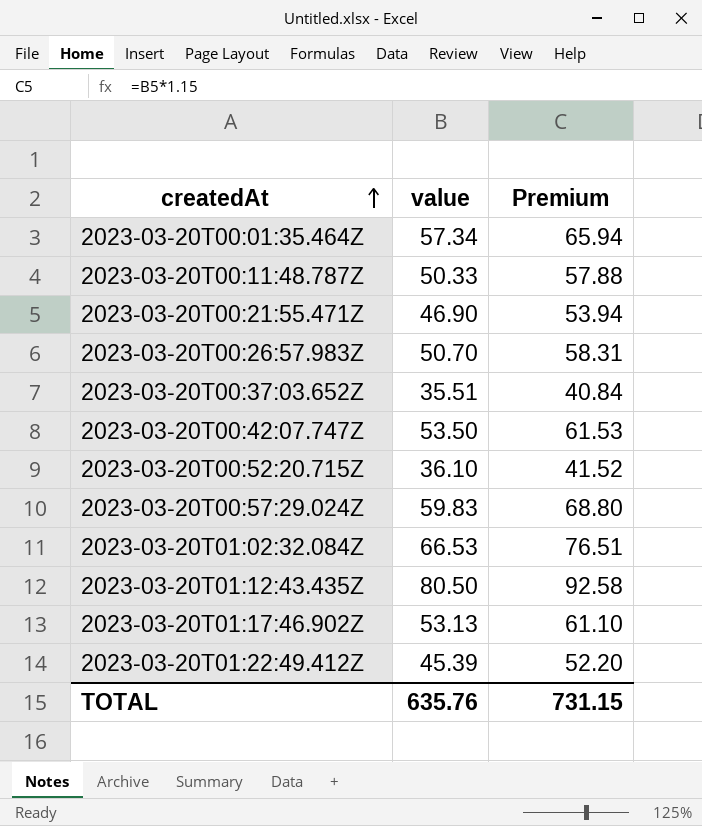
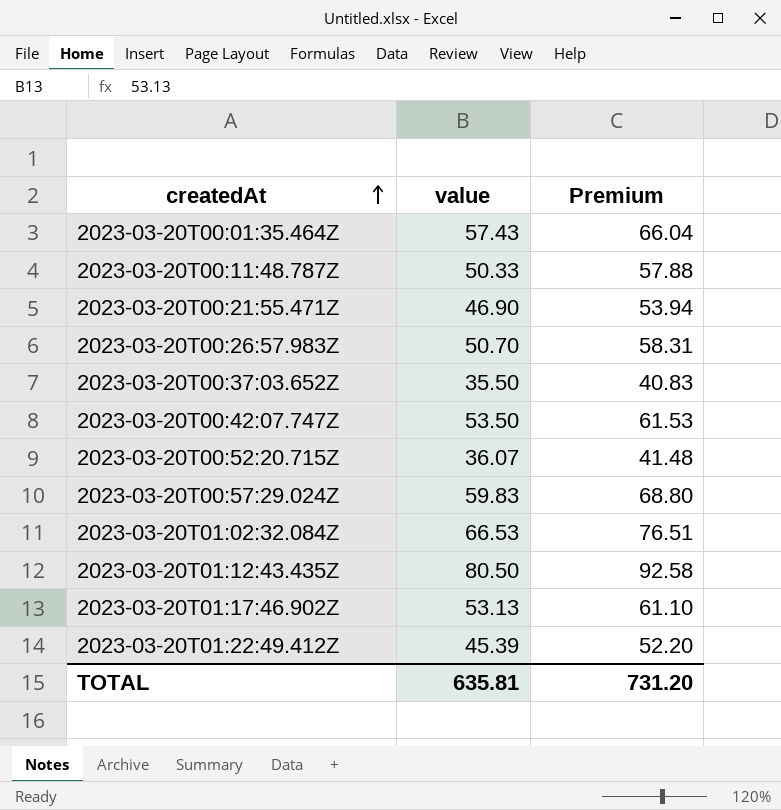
2023-03-20T00:01:35.464Z | value: 57.34 -> 57.43
2023-03-20T00:01:35.464Z | Premium: 65.94 -> 66.04
2023-03-20T00:37:03.652Z | value: 35.51 -> 35.50
2023-03-20T00:37:03.652Z | Premium: 40.84 -> 40.83
2023-03-20T00:52:20.715Z | value: 36.10 -> 36.07
2023-03-20T00:52:20.715Z | Premium: 41.52 -> 41.48
TOTAL | value: 635.76 -> 635.81
TOTAL | Premium: 731.15 -> 731.20

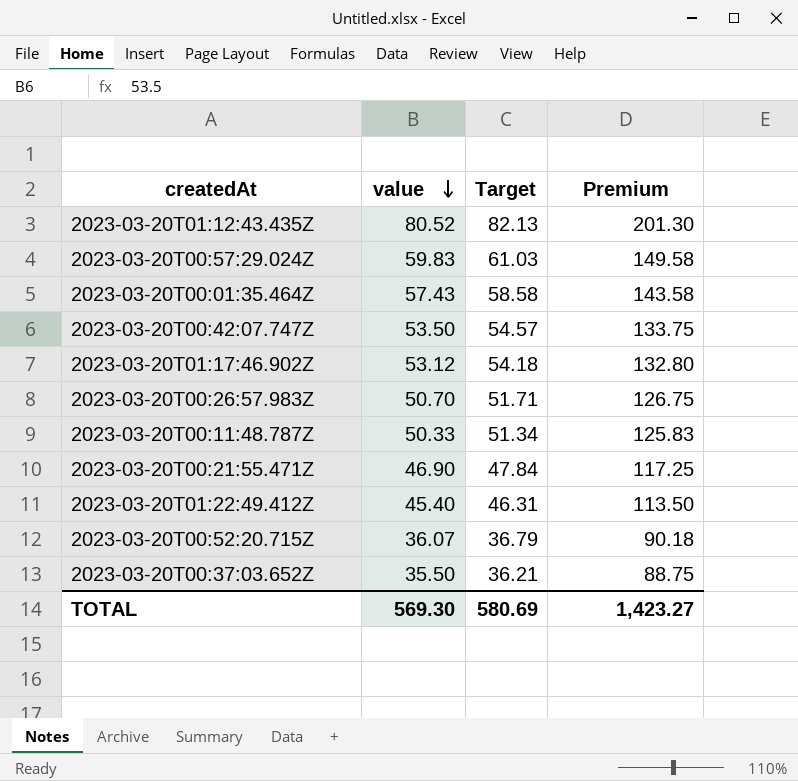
row order: createdAt ascending -> value descending
column Target | formula: none -> [value] * 1.02
column Premium | formula: [value] * 1.15 -> [value] * 2.5
row 2023-03-20T01:02:32.084Z: 66.53 | 76.51 -> none
2023-03-20T01:12:43.435Z | value: 80.50 -> 80.52
2023-03-20T01:17:46.902Z | value: 53.13 -> 53.12
2023-03-20T01:22:49.412Z | value: 45.39 -> 45.40
TOTAL | value: 635.81 -> 569.30
TOTAL | Premium: 731.20 -> 1,423.27

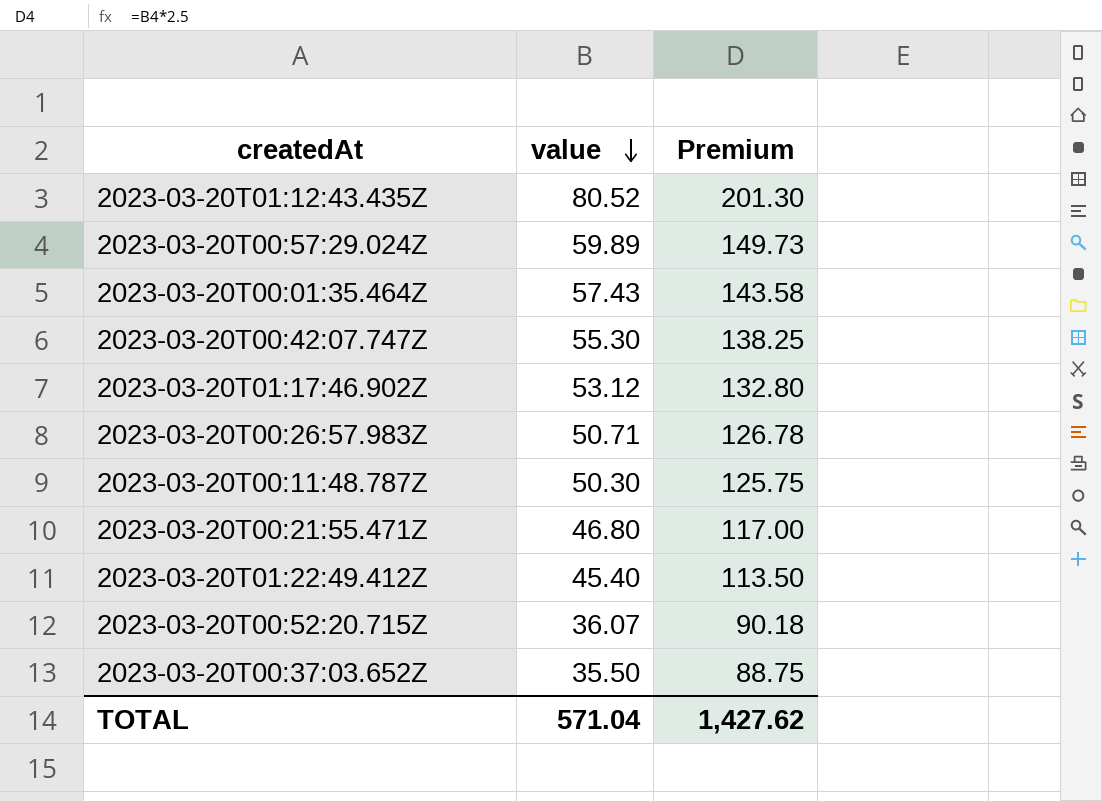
column Target | formula: [value] * 1.02 -> none
2023-03-20T00:57:29.024Z | value: 59.83 -> 59.89
2023-03-20T00:57:29.024Z | Premium: 149.58 -> 149.73
2023-03-20T00:42:07.747Z | value: 53.50 -> 55.30
2023-03-20T00:42:07.747Z | Premium: 133.75 -> 138.25
2023-03-20T00:26:57.983Z | value: 50.70 -> 50.71
2023-03-20T00:26:57.983Z | Premium: 126.75 -> 126.78
2023-03-20T00:11:48.787Z | value: 50.33 -> 50.30
2023-03-20T00:11:48.787Z | Premium: 125.83 -> 125.75
2023-03-20T00:21:55.471Z | value: 46.90 -> 46.80
2023-03-20T00:21:55.471Z | Premium: 117.25 -> 117.00
TOTAL | value: 569.30 -> 571.04
TOTAL | Premium: 1,423.27 -> 1,427.62

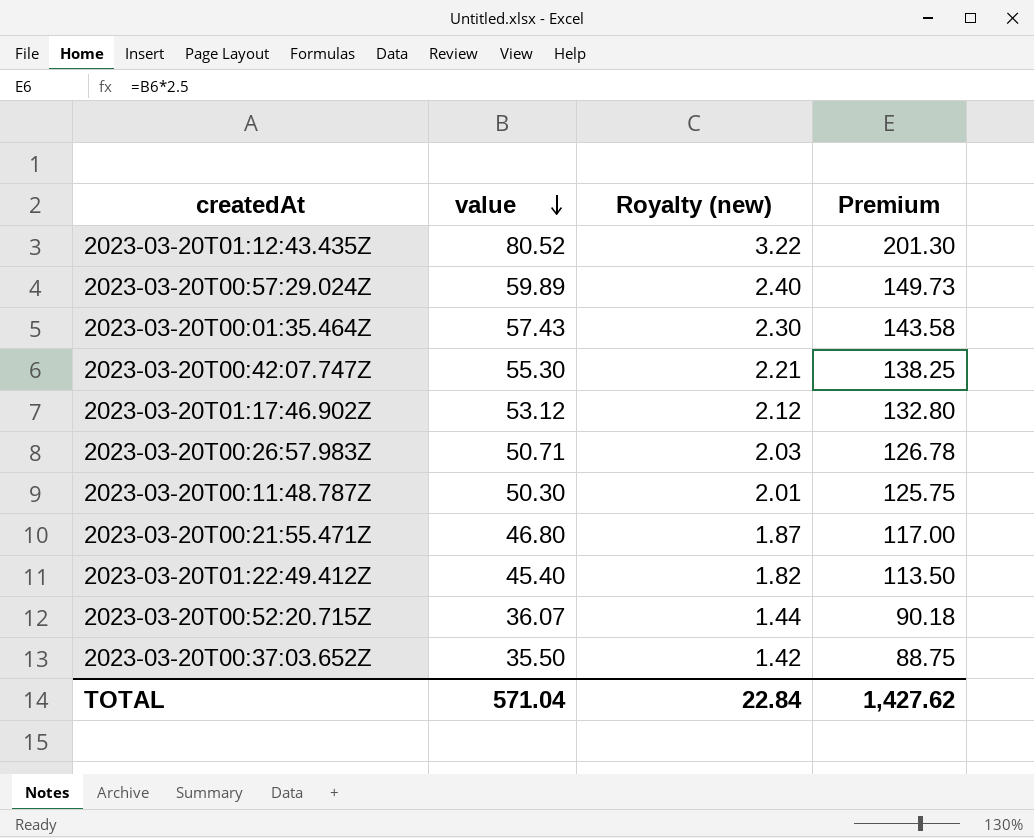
column Royalty (new) | formula: none -> [value] * 0.04

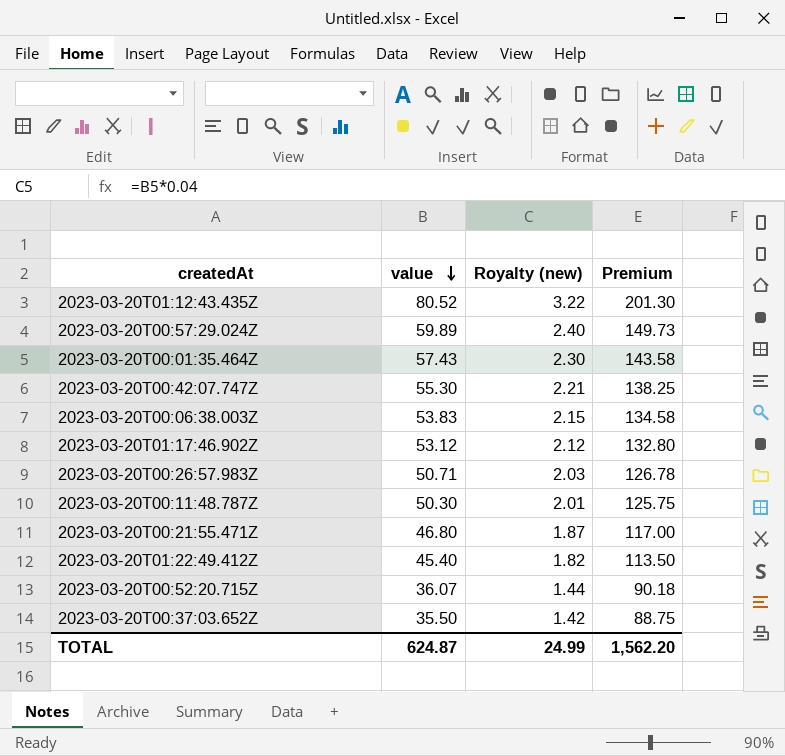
row 2023-03-20T00:06:38.003Z: none -> 53.83 | 2.15 | 134.58
TOTAL | value: 571.04 -> 624.87
TOTAL | Royalty (new): 22.84 -> 24.99
TOTAL | Premium: 1,427.62 -> 1,562.20

